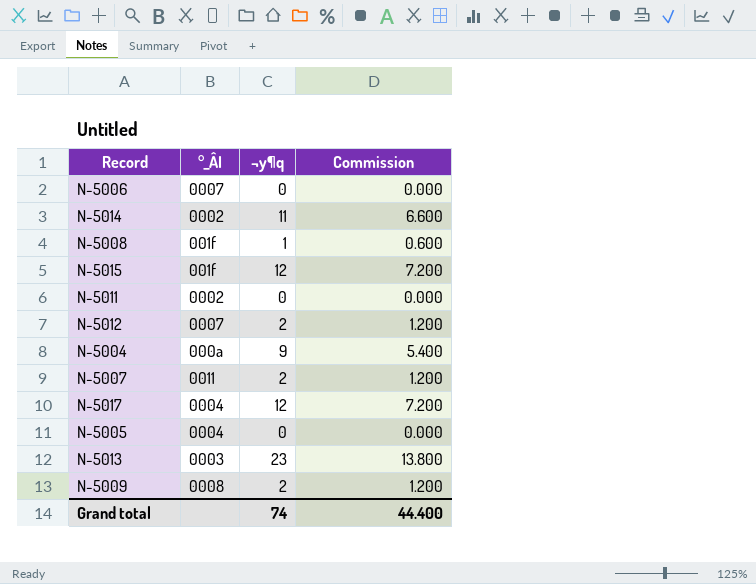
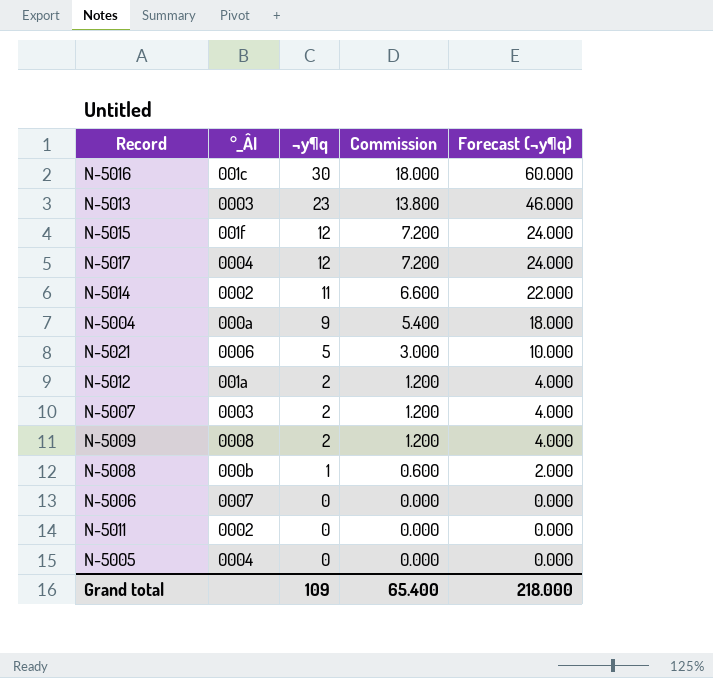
row order: none -> ¬y¶q descending
column Forecast (¬y¶q) | formula: none -> [¬y¶q] * 2
row N-5016: none -> 001c | 30 | 18.000 | 60.000
row N-5021: none -> 0006 | 5 | 3.000 | 10.000
N-5012 | °_ÂI: 0007 -> 001a
N-5007 | °_ÂI: 0011 -> 0003
N-5008 | °_ÂI: 001f -> 000b
Grand total | ¬y¶q: 74 -> 109
Grand total | Commission: 44.400 -> 65.400

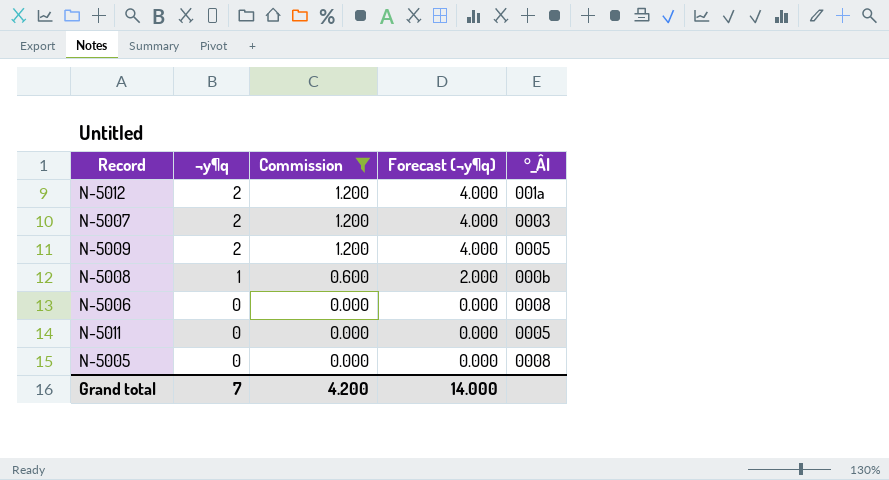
filter: none -> Commission <= 1.200
column °_ÂI | position: 2 -> 5
N-5009 | °_ÂI: 0008 -> 0005
N-5006 | °_ÂI: 0007 -> 0008
N-5011 | °_ÂI: 0002 -> 0005
N-5005 | °_ÂI: 0004 -> 0008
Grand total | ¬y¶q: 109 -> 7
Grand total | Commission: 65.400 -> 4.200
Grand total | Forecast (¬y¶q): 218.000 -> 14.000

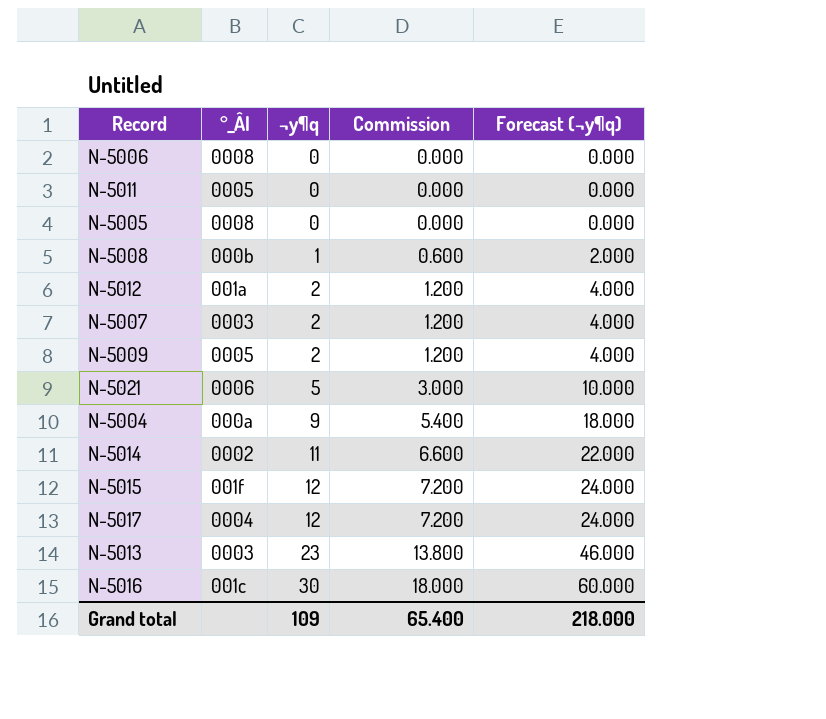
filter: Commission <= 1.200 -> none
row order: ¬y¶q descending -> ¬y¶q ascending
column °_ÂI | position: 5 -> 2
Grand total | ¬y¶q: 7 -> 109
Grand total | Commission: 4.200 -> 65.400
Grand total | Forecast (¬y¶q): 14.000 -> 218.000

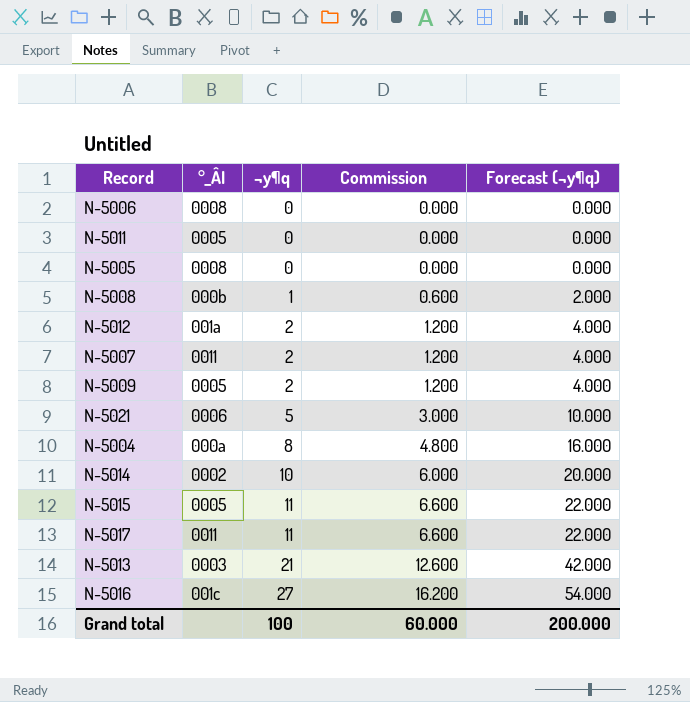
N-5007 | °_ÂI: 0003 -> 0011
N-5004 | ¬y¶q: 9 -> 8
N-5004 | Commission: 5.400 -> 4.800
N-5004 | Forecast (¬y¶q): 18.000 -> 16.000
N-5014 | ¬y¶q: 11 -> 10
N-5014 | Commission: 6.600 -> 6.000
N-5014 | Forecast (¬y¶q): 22.000 -> 20.000
N-5015 | °_ÂI: 001f -> 0005
N-5015 | ¬y¶q: 12 -> 11
N-5015 | Commission: 7.200 -> 6.600
N-5015 | Forecast (¬y¶q): 24.000 -> 22.000
N-5017 | °_ÂI: 0004 -> 0011
N-5017 | ¬y¶q: 12 -> 11
N-5017 | Commission: 7.200 -> 6.600
N-5017 | Forecast (¬y¶q): 24.000 -> 22.000
N-5013 | ¬y¶q: 23 -> 21
N-5013 | Commission: 13.800 -> 12.600
N-5013 | Forecast (¬y¶q): 46.000 -> 42.000
N-5016 | ¬y¶q: 30 -> 27
N-5016 | Commission: 18.000 -> 16.200
N-5016 | Forecast (¬y¶q): 60.000 -> 54.000
Grand total | ¬y¶q: 109 -> 100
Grand total | Commission: 65.400 -> 60.000
Grand total | Forecast (¬y¶q): 218.000 -> 200.000

